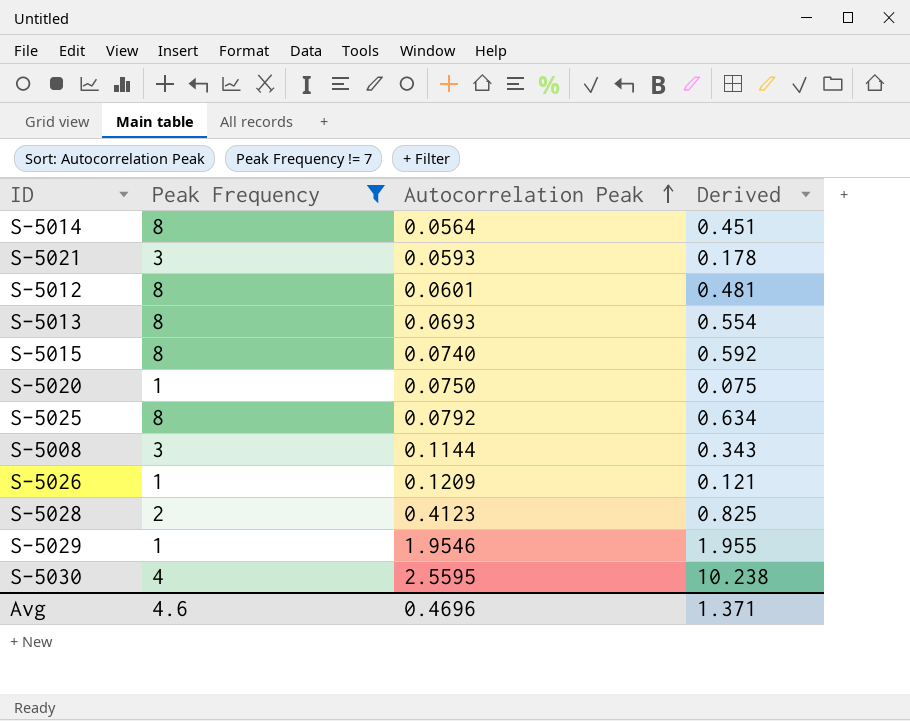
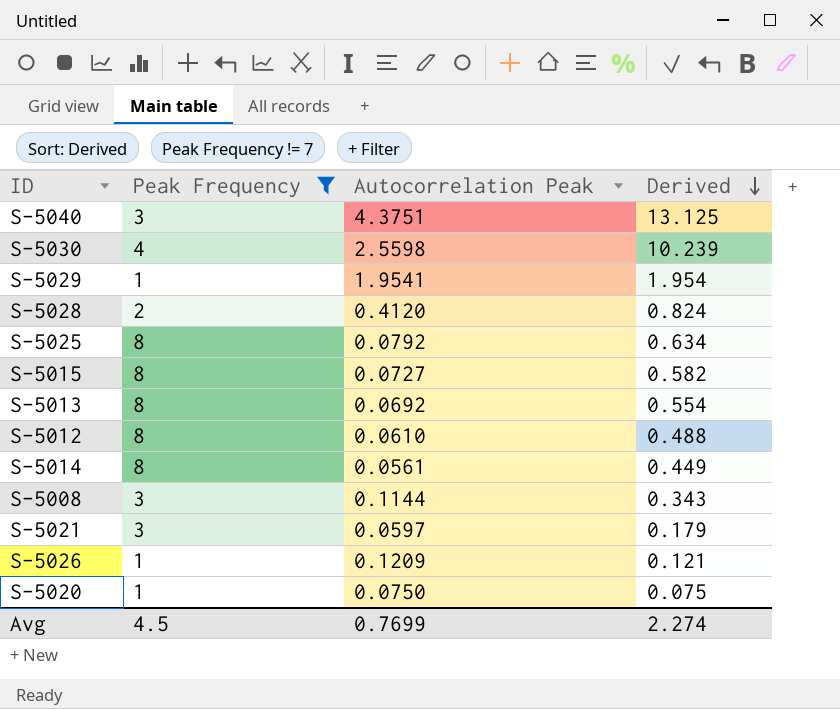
row order: Autocorrelation Peak ascending -> Derived descending
row S-5040: none -> 3 | 4.3751 | 13.125
S-5030 | Autocorrelation Peak: 2.5595 -> 2.5598
S-5030 | Derived: 10.238 -> 10.239
S-5029 | Autocorrelation Peak: 1.9546 -> 1.9541
S-5029 | Derived: 1.955 -> 1.954
S-5028 | Autocorrelation Peak: 0.4123 -> 0.4120
S-5028 | Derived: 0.825 -> 0.824
S-5015 | Autocorrelation Peak: 0.0740 -> 0.0727
S-5015 | Derived: 0.592 -> 0.582
S-5013 | Autocorrelation Peak: 0.0693 -> 0.0692
S-5012 | Autocorrelation Peak: 0.0601 -> 0.0610
S-5012 | Derived: 0.481 -> 0.488
S-5014 | Autocorrelation Peak: 0.0564 -> 0.0561
S-5014 | Derived: 0.451 -> 0.449
S-5021 | Autocorrelation Peak: 0.0593 -> 0.0597
S-5021 | Derived: 0.178 -> 0.179
Avg | Peak Frequency: 4.6 -> 4.5
Avg | Autocorrelation Peak: 0.4696 -> 0.7699
Avg | Derived: 1.371 -> 2.274

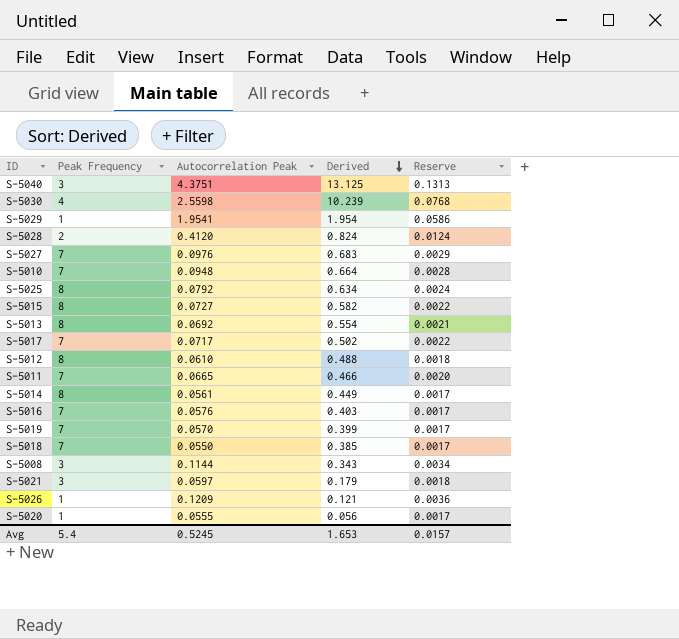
filter: Peak Frequency != 7 -> none
column Reserve | formula: none -> [Autocorrelation Peak] * 0.03
S-5020 | Autocorrelation Peak: 0.0750 -> 0.0555
S-5020 | Derived: 0.075 -> 0.056
Avg | Peak Frequency: 4.5 -> 5.4
Avg | Autocorrelation Peak: 0.7699 -> 0.5245
Avg | Derived: 2.274 -> 1.653

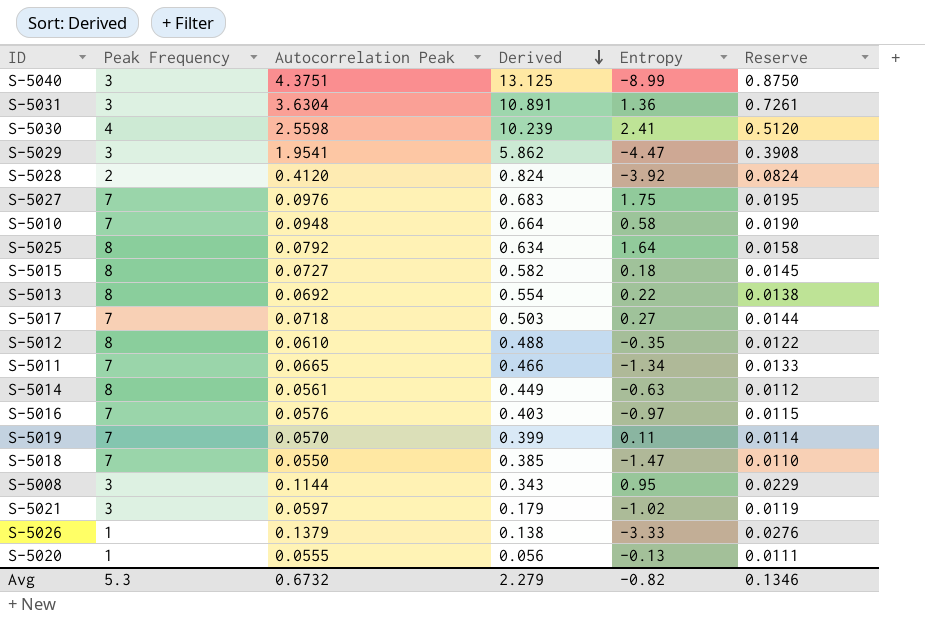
column Entropy | position: none -> 5
column Reserve | formula: [Autocorrelation Peak] * 0.03 -> [Autocorrelation Peak] * 0.2
row S-5031: none -> 3 | 3.6304 | 10.891 | 1.36 | 0.7261
S-5029 | Peak Frequency: 1 -> 3
S-5029 | Derived: 1.954 -> 5.862
S-5017 | Autocorrelation Peak: 0.0717 -> 0.0718
S-5017 | Derived: 0.502 -> 0.503
S-5026 | Autocorrelation Peak: 0.1209 -> 0.1379
S-5026 | Derived: 0.121 -> 0.138
Avg | Peak Frequency: 5.4 -> 5.3
Avg | Autocorrelation Peak: 0.5245 -> 0.6732
Avg | Derived: 1.653 -> 2.279
Avg | Reserve: 0.0157 -> 0.1346

